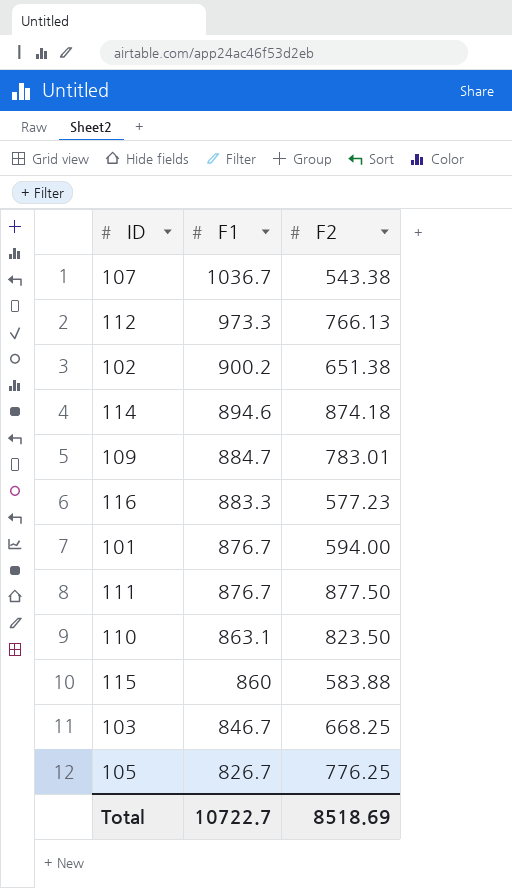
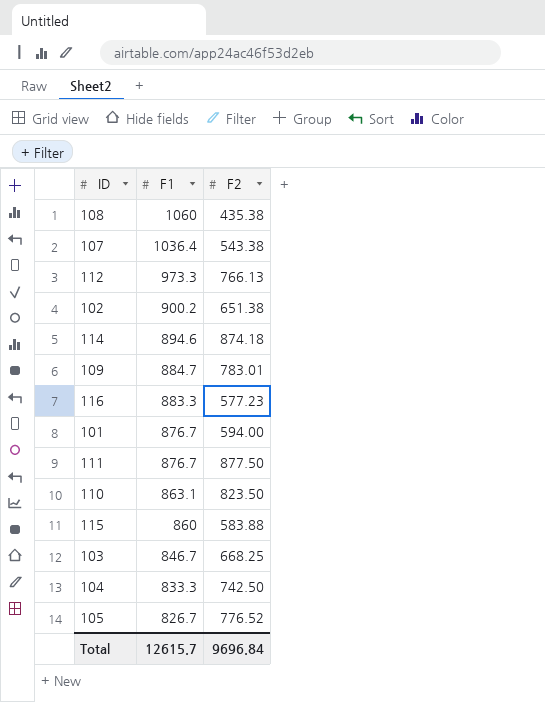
row 108: none -> 1060 | 435.38
107 | F1: 1036.7 -> 1036.4
row 104: none -> 833.3 | 742.50
105 | F2: 776.25 -> 776.52
Total | F1: 10722.7 -> 12615.7
Total | F2: 8518.69 -> 9696.84

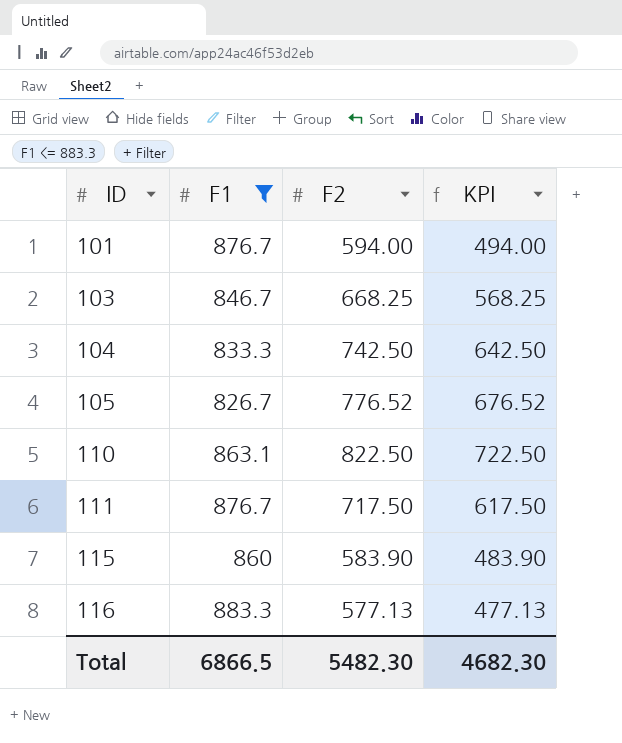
filter: none -> F1 <= 883.3
row order: F1 descending -> ID ascending
column KPI | formula: none -> [F2] - 100
110 | F2: 823.50 -> 822.50
111 | F2: 877.50 -> 717.50
115 | F2: 583.88 -> 583.90
116 | F2: 577.23 -> 577.13
Total | F1: 12615.7 -> 6866.5
Total | F2: 9696.84 -> 5482.30

